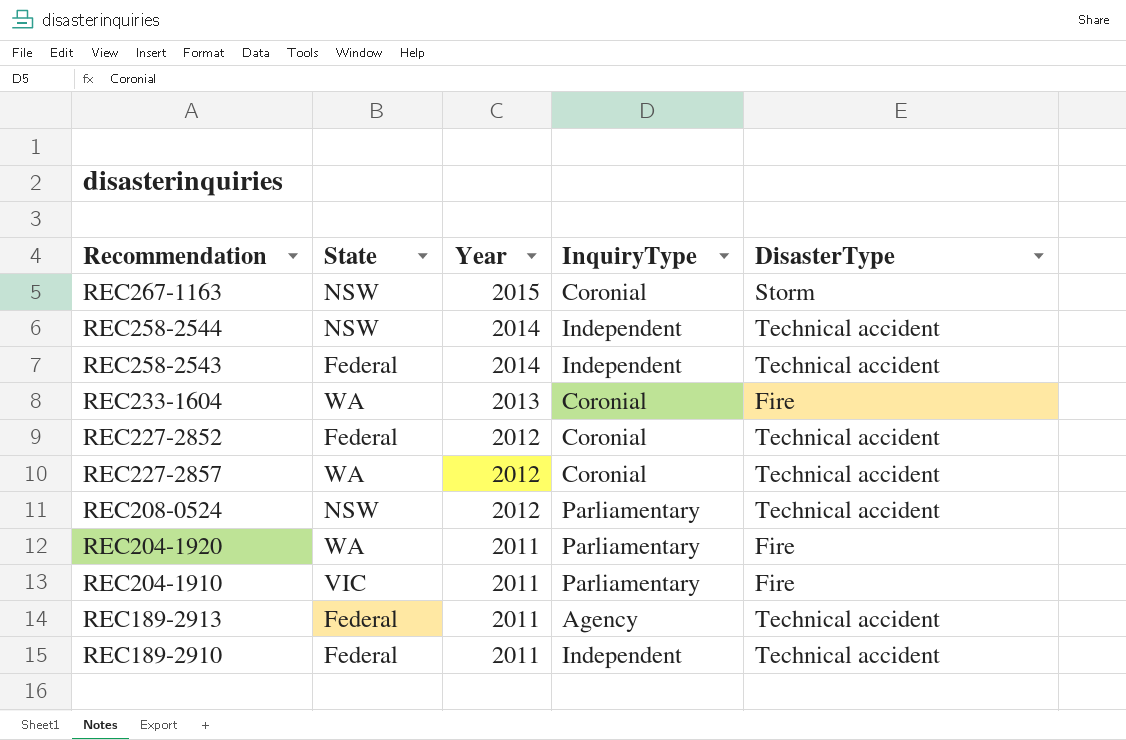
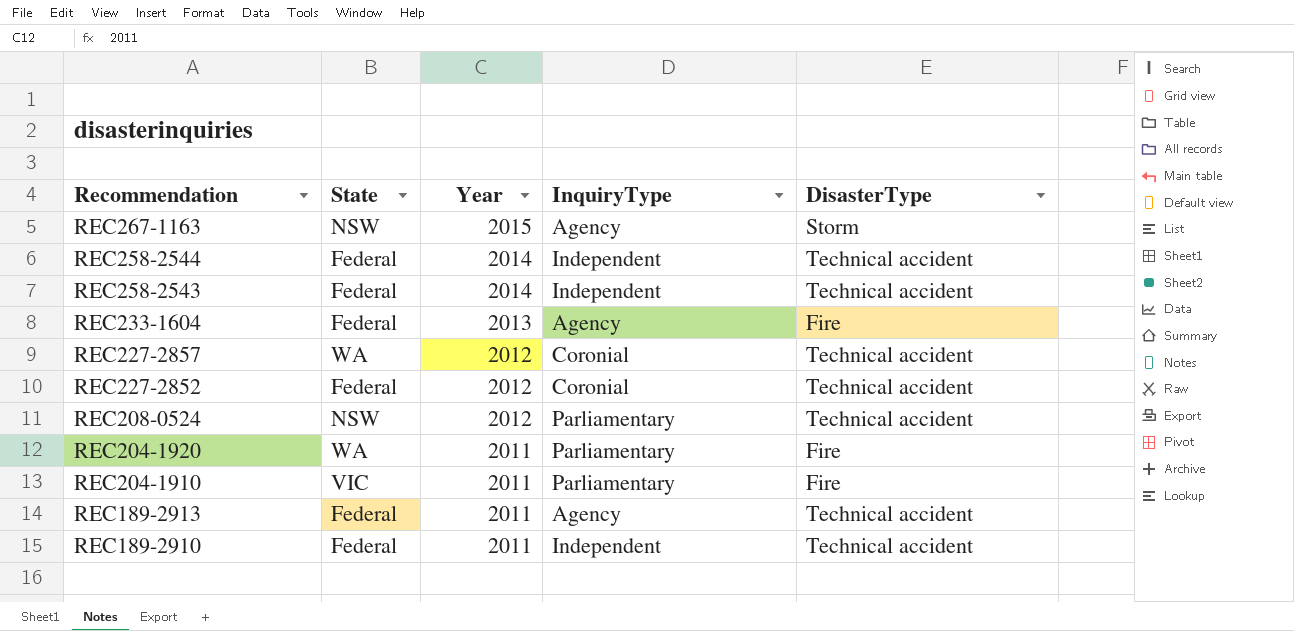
row order: Year descending -> Recommendation descending
REC267-1163 | InquiryType: Coronial -> Agency
REC258-2544 | State: NSW -> Federal
REC233-1604 | State: WA -> Federal
REC233-1604 | InquiryType: Coronial -> Agency

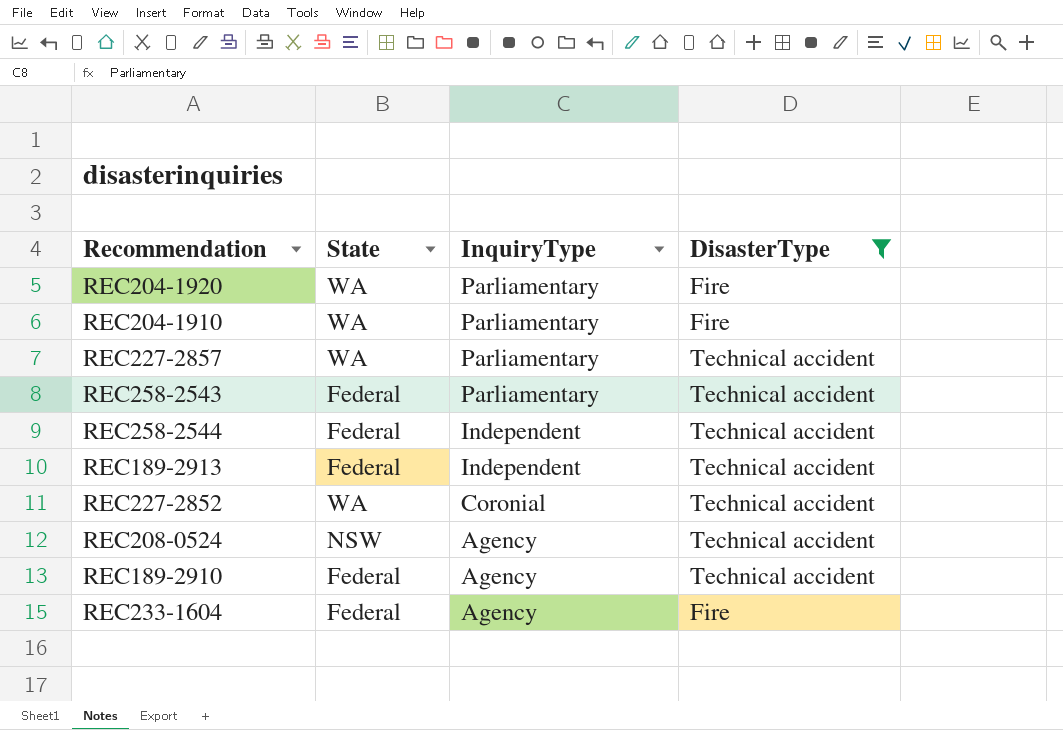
filter: none -> DisasterType != Storm
row order: Recommendation descending -> InquiryType descending
column Year | position: 3 -> none
REC204-1910 | State: VIC -> WA
REC227-2857 | InquiryType: Coronial -> Parliamentary
REC258-2543 | InquiryType: Independent -> Parliamentary
REC189-2913 | InquiryType: Agency -> Independent
REC227-2852 | State: Federal -> WA
REC208-0524 | InquiryType: Parliamentary -> Agency
REC189-2910 | InquiryType: Independent -> Agency

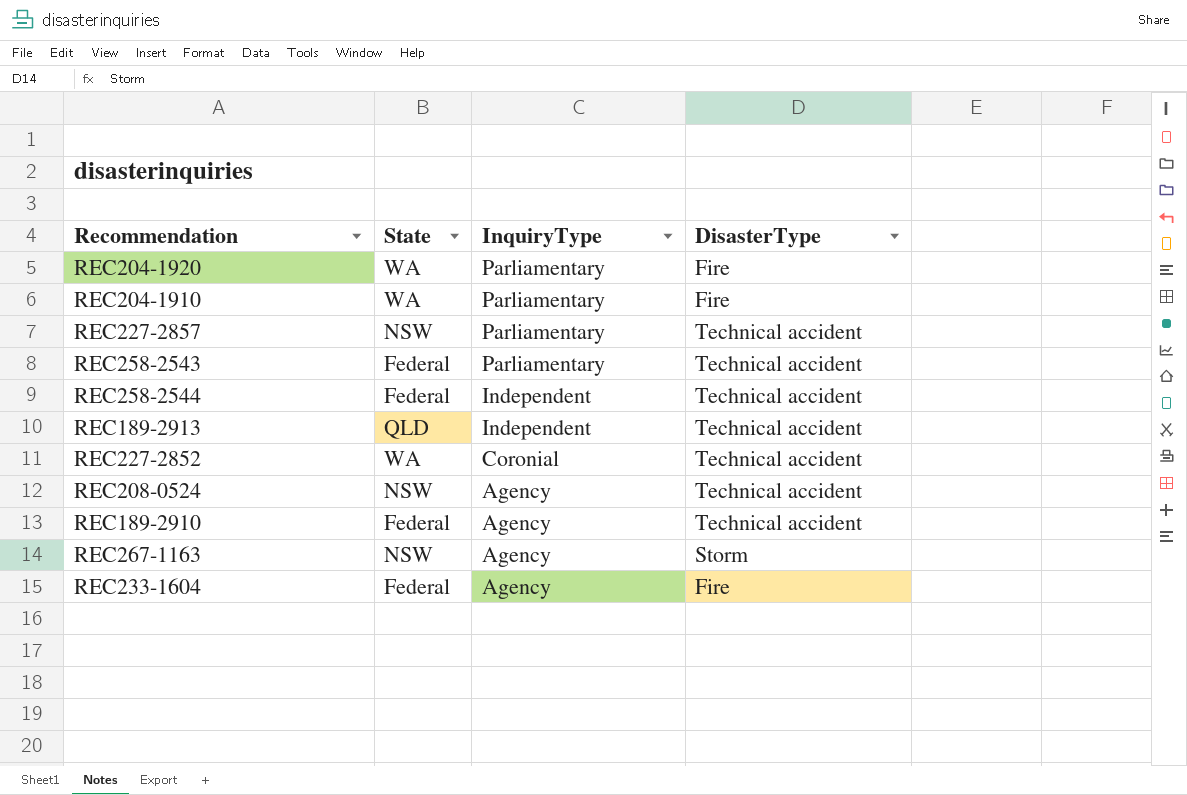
filter: DisasterType != Storm -> none
REC227-2857 | State: WA -> NSW
REC189-2913 | State: Federal -> QLD

